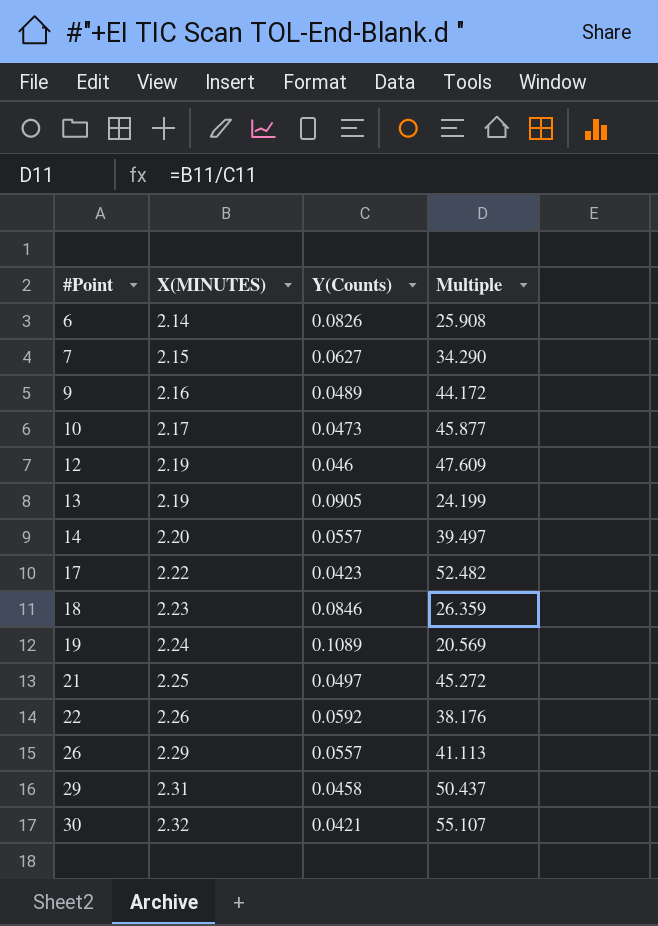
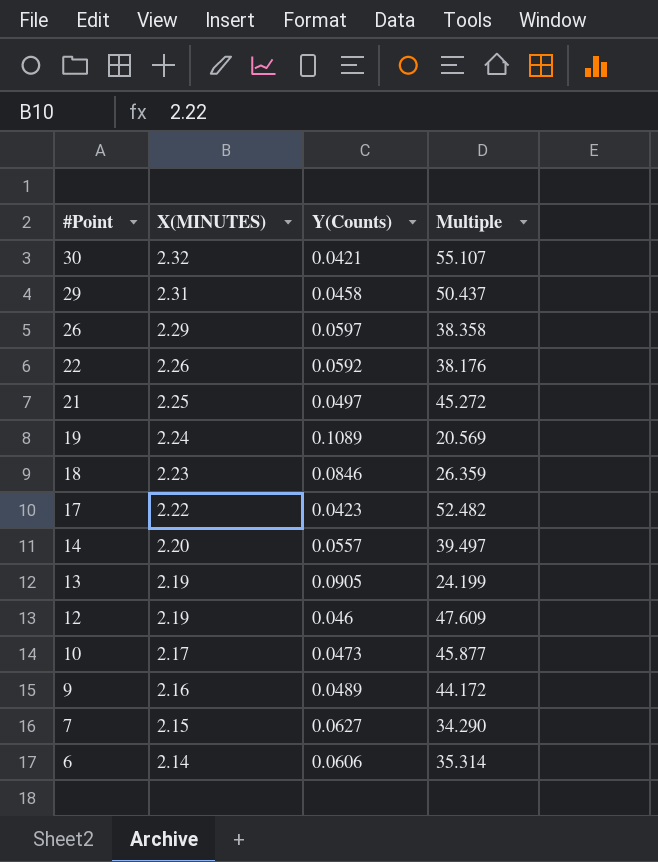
row order: #Point ascending -> #Point descending
26 | Y(Counts): 0.0557 -> 0.0597
26 | Multiple: 41.113 -> 38.358
6 | Y(Counts): 0.0826 -> 0.0606
6 | Multiple: 25.908 -> 35.314

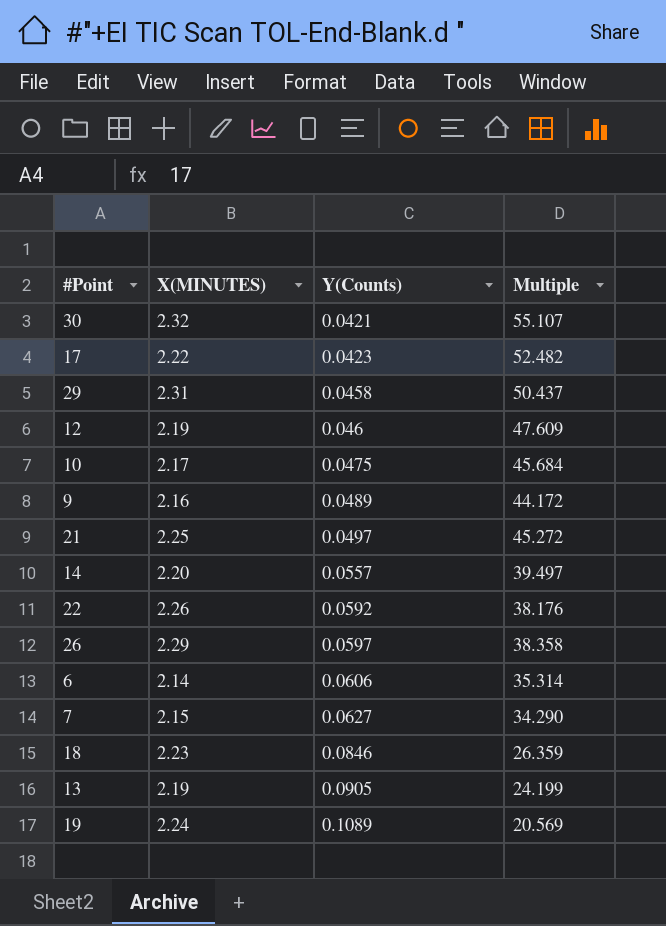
row order: #Point descending -> Y(Counts) ascending
10 | Y(Counts): 0.0473 -> 0.0475
10 | Multiple: 45.877 -> 45.684

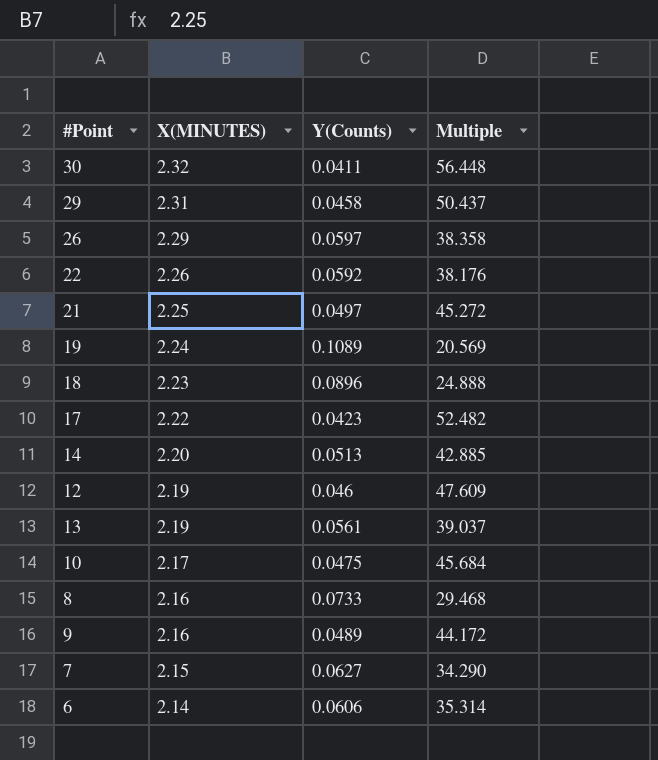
row order: Y(Counts) ascending -> X(MINUTES) descending
30 | Y(Counts): 0.0421 -> 0.0411
30 | Multiple: 55.107 -> 56.448
18 | Y(Counts): 0.0846 -> 0.0896
18 | Multiple: 26.359 -> 24.888
14 | Y(Counts): 0.0557 -> 0.0513
14 | Multiple: 39.497 -> 42.885
13 | Y(Counts): 0.0905 -> 0.0561
13 | Multiple: 24.199 -> 39.037
row 8: none -> 2.16 | 0.0733 | 29.468

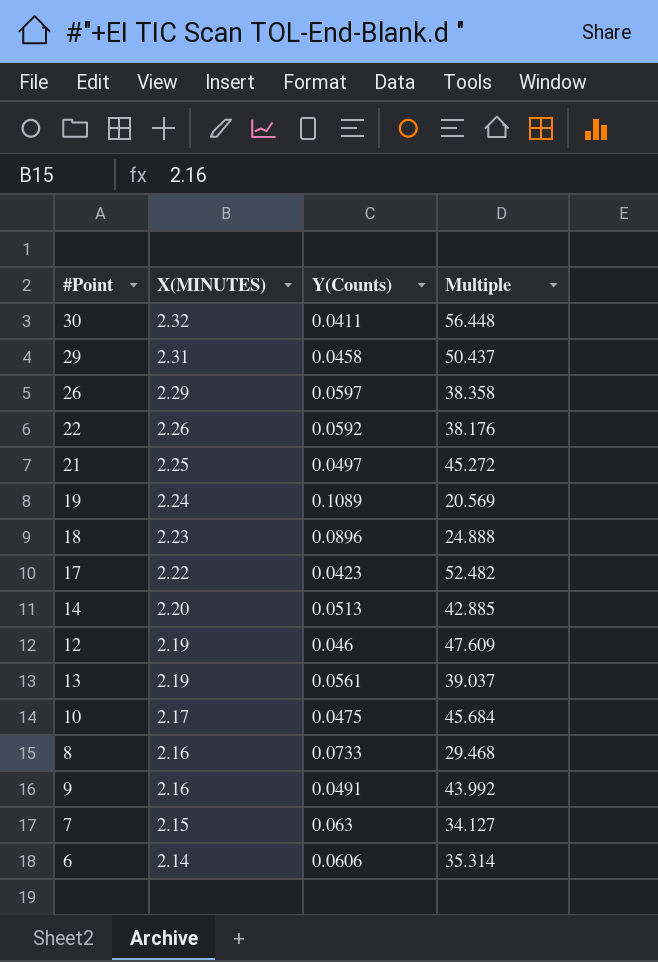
9 | Y(Counts): 0.0489 -> 0.0491
9 | Multiple: 44.172 -> 43.992
7 | Y(Counts): 0.0627 -> 0.063
7 | Multiple: 34.290 -> 34.127

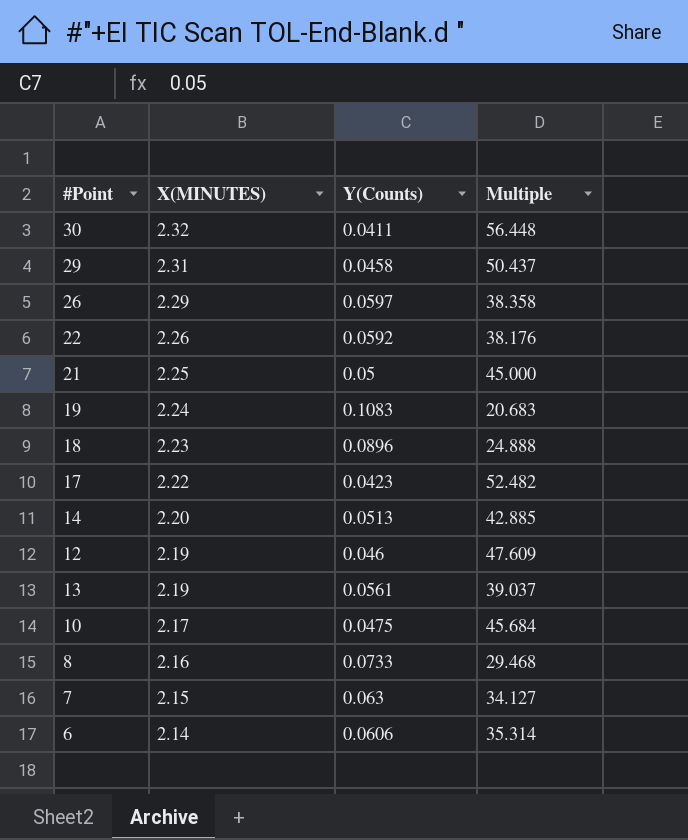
row 9: 2.16 | 0.0491 | 43.992 -> none
21 | Y(Counts): 0.0497 -> 0.05
21 | Multiple: 45.272 -> 45.000
19 | Y(Counts): 0.1089 -> 0.1083
19 | Multiple: 20.569 -> 20.683

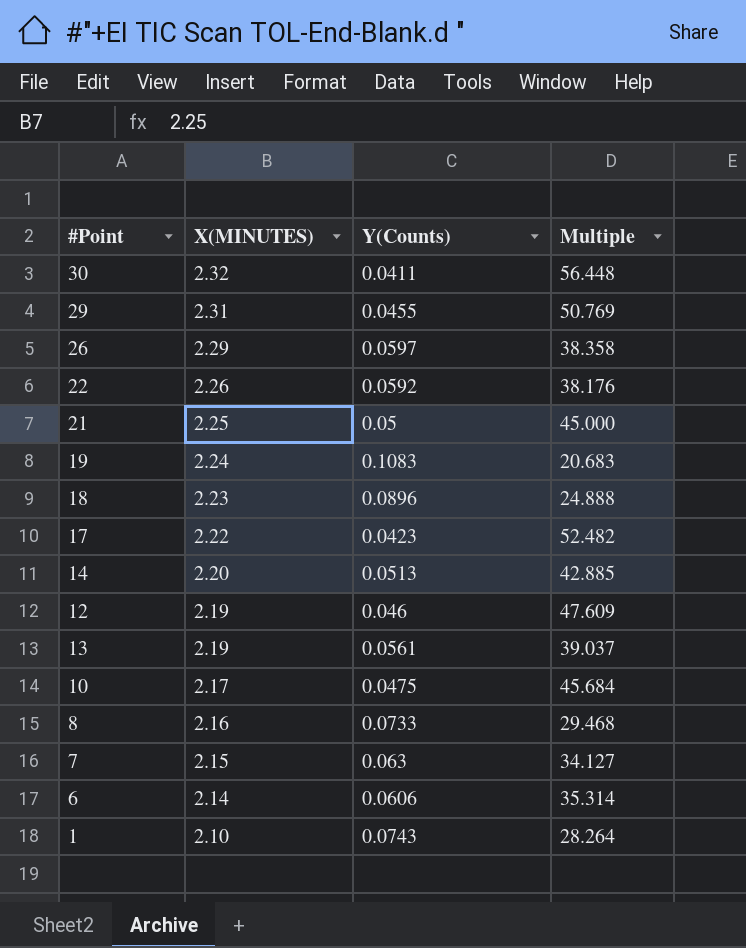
29 | Y(Counts): 0.0458 -> 0.0455
29 | Multiple: 50.437 -> 50.769
row 1: none -> 2.10 | 0.0743 | 28.264

